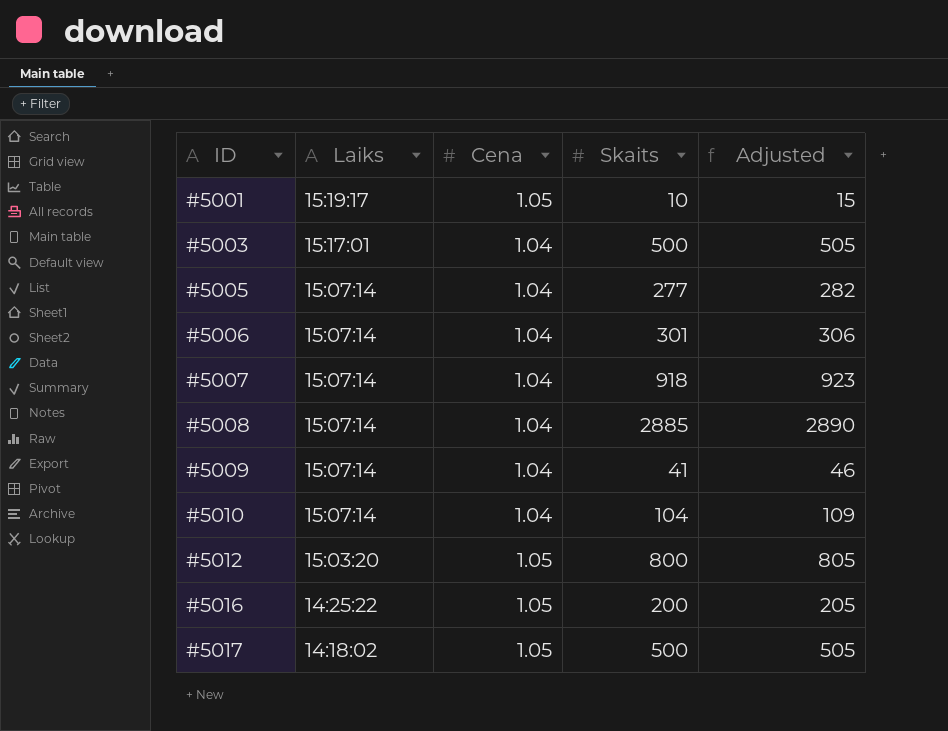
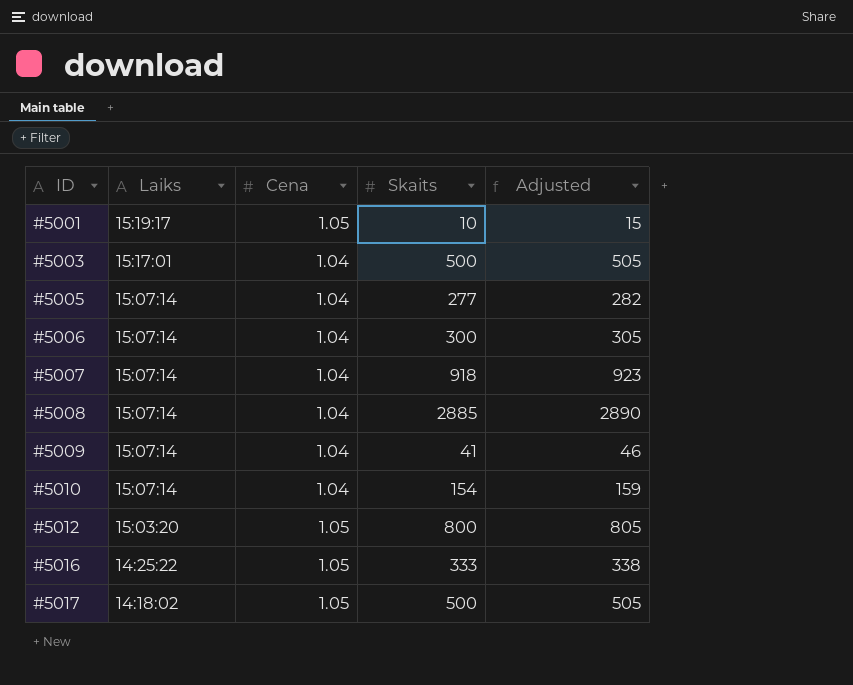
#5006 | Skaits: 301 -> 300
#5006 | Adjusted: 306 -> 305
#5010 | Skaits: 104 -> 154
#5010 | Adjusted: 109 -> 159
#5016 | Skaits: 200 -> 333
#5016 | Adjusted: 205 -> 338

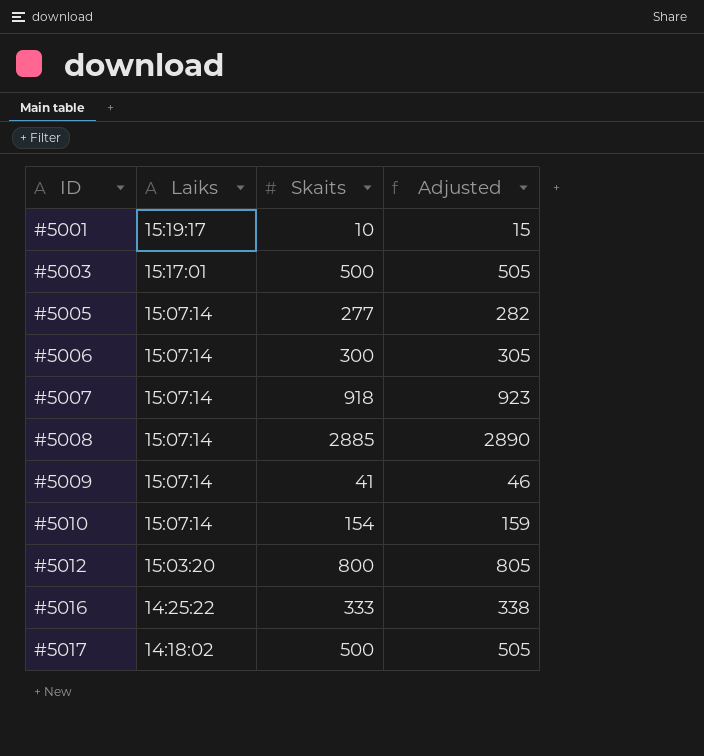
column Cena | position: 3 -> none

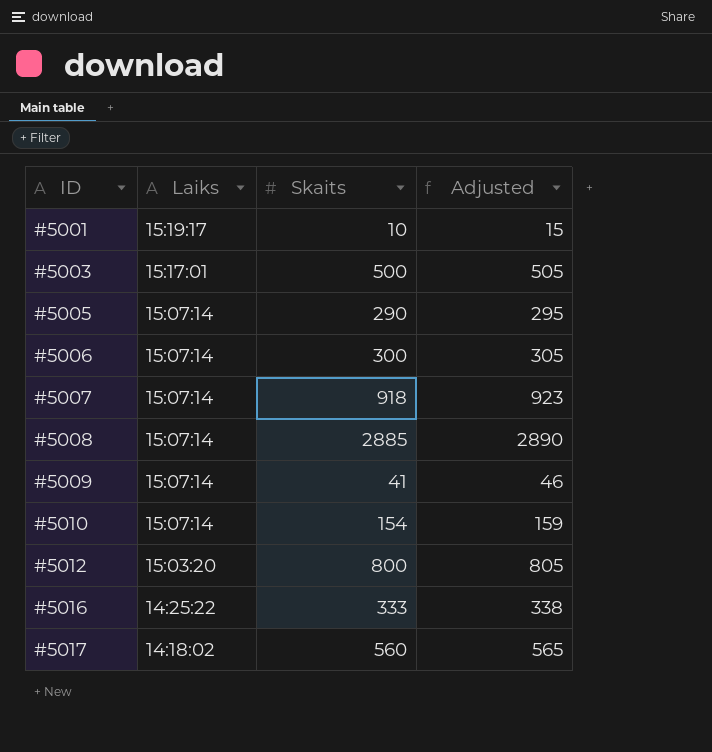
#5005 | Skaits: 277 -> 290
#5005 | Adjusted: 282 -> 295
#5017 | Skaits: 500 -> 560
#5017 | Adjusted: 505 -> 565

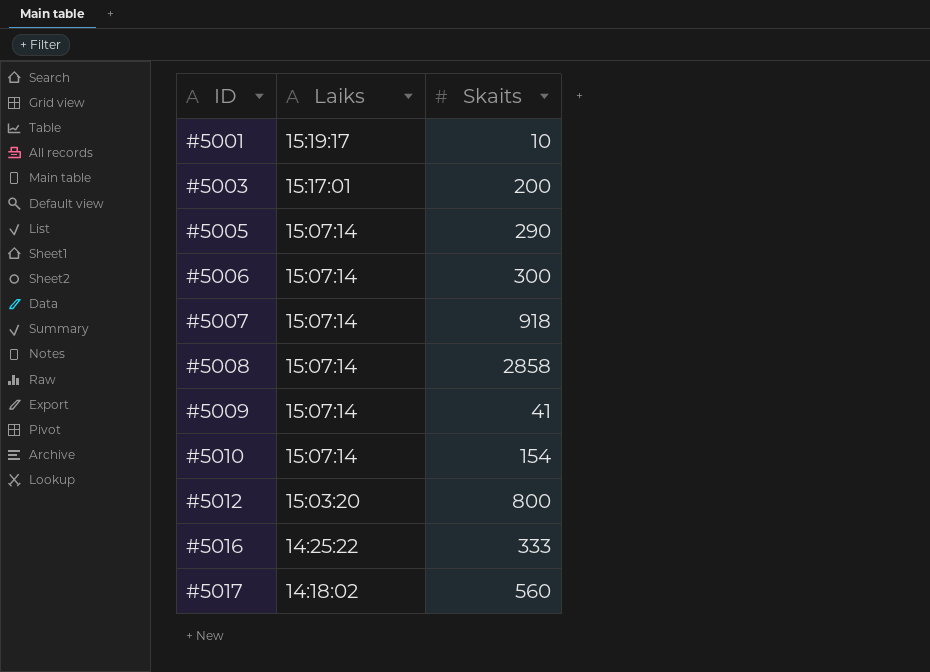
column Adjusted | formula: [Skaits] + 5 -> none
#5003 | Skaits: 500 -> 200
#5008 | Skaits: 2885 -> 2858

